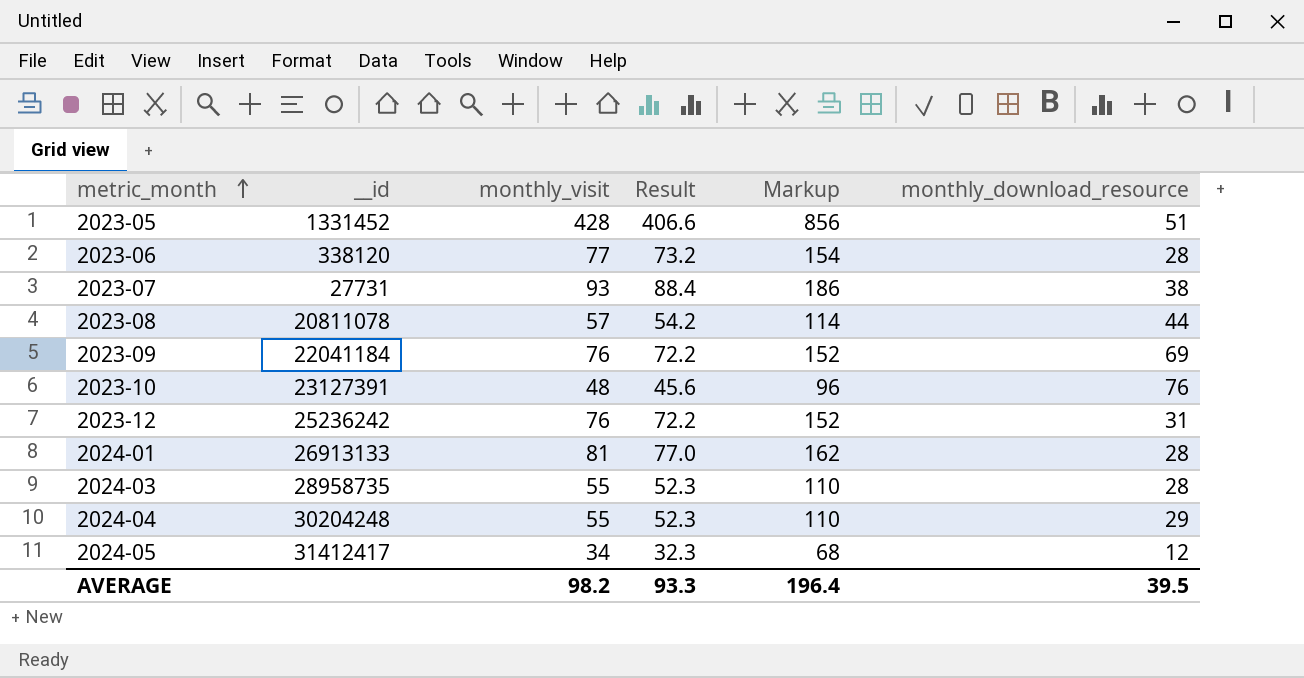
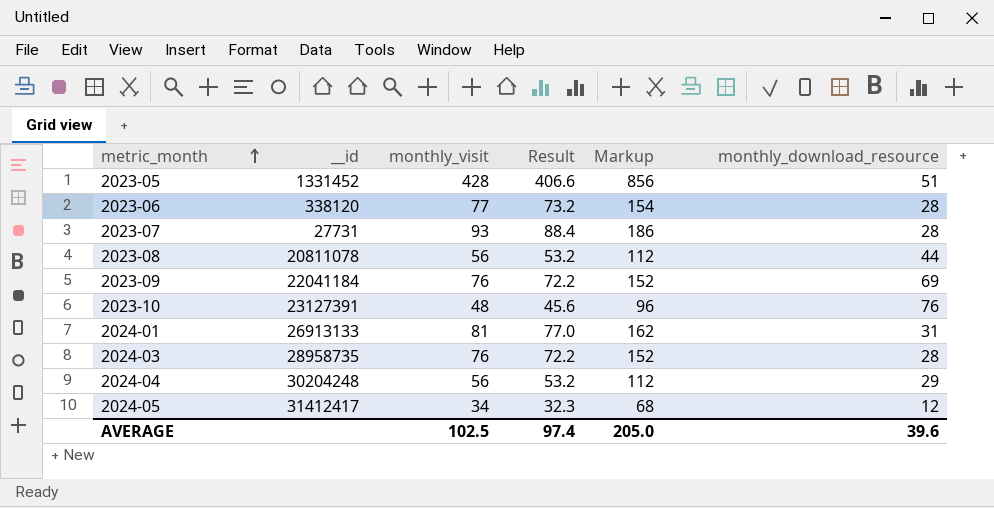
row 2023-12: 25236242 | 76 | 72.2 | 152 | 31 -> none
2023-07 | monthly_download_resource: 38 -> 28
2023-08 | monthly_visit: 57 -> 56
2023-08 | Result: 54.2 -> 53.2
2023-08 | Markup: 114 -> 112
2024-01 | monthly_download_resource: 28 -> 31
2024-03 | monthly_visit: 55 -> 76
2024-03 | Result: 52.3 -> 72.2
2024-03 | Markup: 110 -> 152
2024-04 | monthly_visit: 55 -> 56
2024-04 | Result: 52.3 -> 53.2
2024-04 | Markup: 110 -> 112
AVERAGE | monthly_visit: 98.2 -> 102.5
AVERAGE | Result: 93.3 -> 97.4
AVERAGE | Markup: 196.4 -> 205.0
AVERAGE | monthly_download_resource: 39.5 -> 39.6

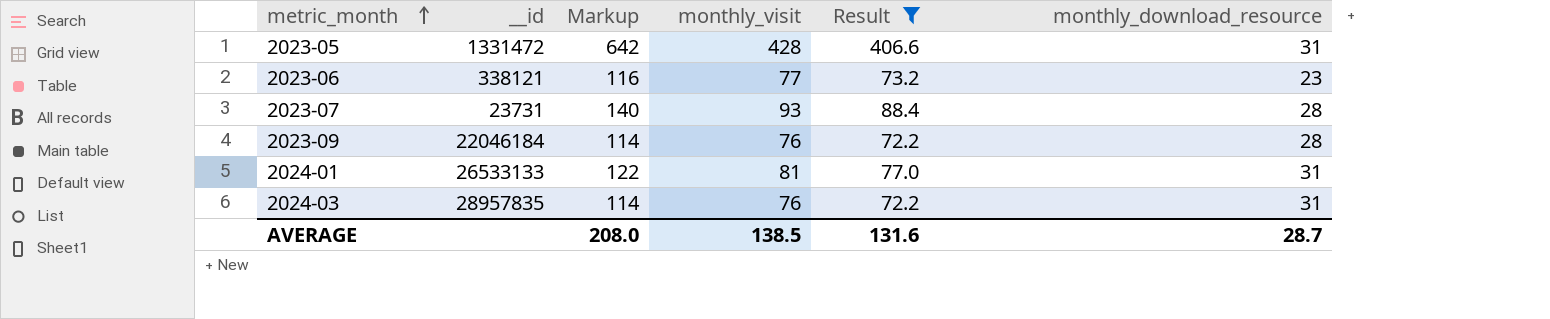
filter: none -> Result >= 72.2
column Markup | formula: [monthly_visit] * 2 -> [monthly_visit] * 1.5
column Markup | position: 5 -> 3
2023-05 | __id: 1331452 -> 1331472
2023-05 | monthly_download_resource: 51 -> 31
2023-06 | __id: 338120 -> 338121
2023-06 | monthly_download_resource: 28 -> 23
2023-07 | __id: 27731 -> 23731
2023-09 | __id: 22041184 -> 22046184
2023-09 | monthly_download_resource: 69 -> 28
2024-01 | __id: 26913133 -> 26533133
2024-03 | __id: 28958735 -> 28957835
2024-03 | monthly_download_resource: 28 -> 31
AVERAGE | Markup: 205.0 -> 208.0
AVERAGE | monthly_visit: 102.5 -> 138.5
AVERAGE | Result: 97.4 -> 131.6
AVERAGE | monthly_download_resource: 39.6 -> 28.7

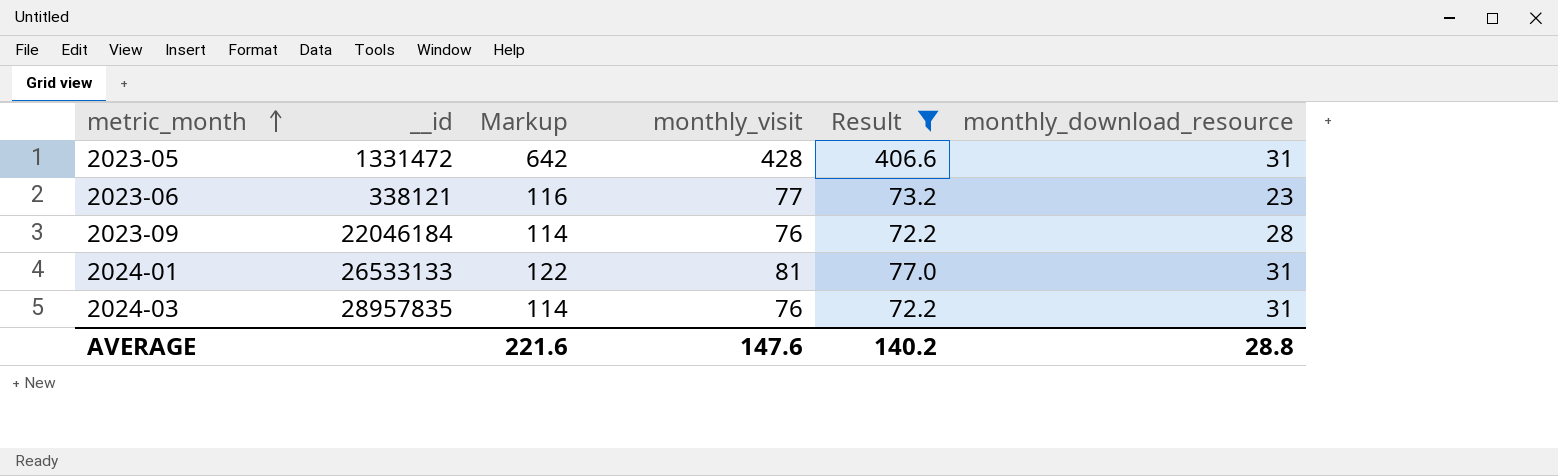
row 2023-07: 23731 | 140 | 93 | 88.4 | 28 -> none
AVERAGE | Markup: 208.0 -> 221.6
AVERAGE | monthly_visit: 138.5 -> 147.6
AVERAGE | Result: 131.6 -> 140.2
AVERAGE | monthly_download_resource: 28.7 -> 28.8

